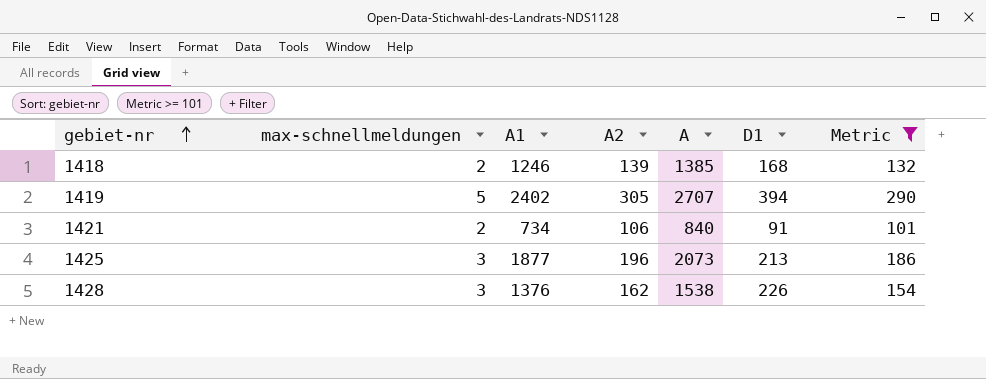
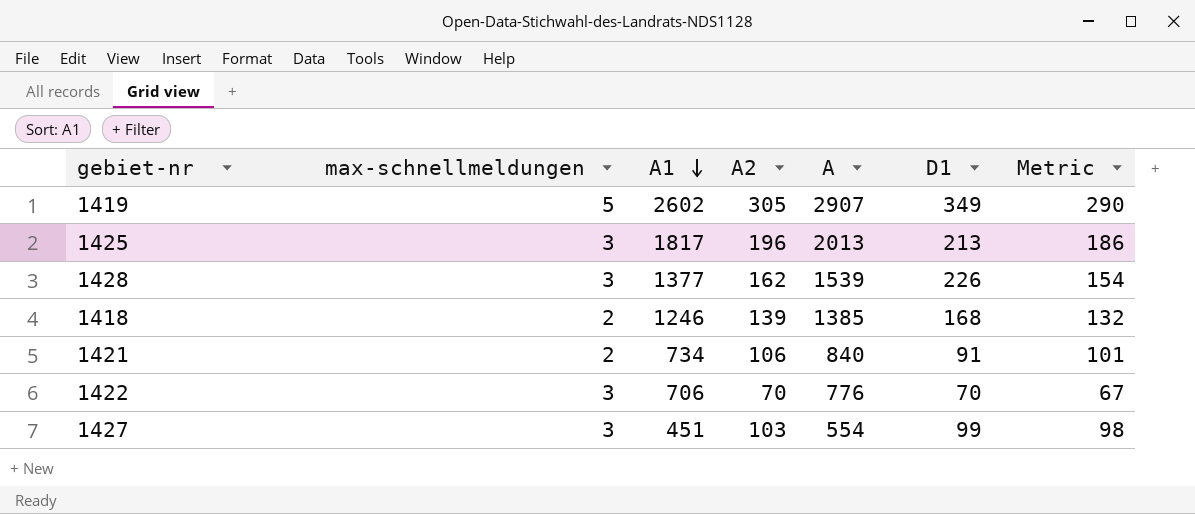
filter: Metric >= 101 -> none
row order: gebiet-nr ascending -> A1 descending
1419 | A1: 2402 -> 2602
1419 | A: 2707 -> 2907
1419 | D1: 394 -> 349
1425 | A1: 1877 -> 1817
1425 | A: 2073 -> 2013
1428 | A1: 1376 -> 1377
1428 | A: 1538 -> 1539

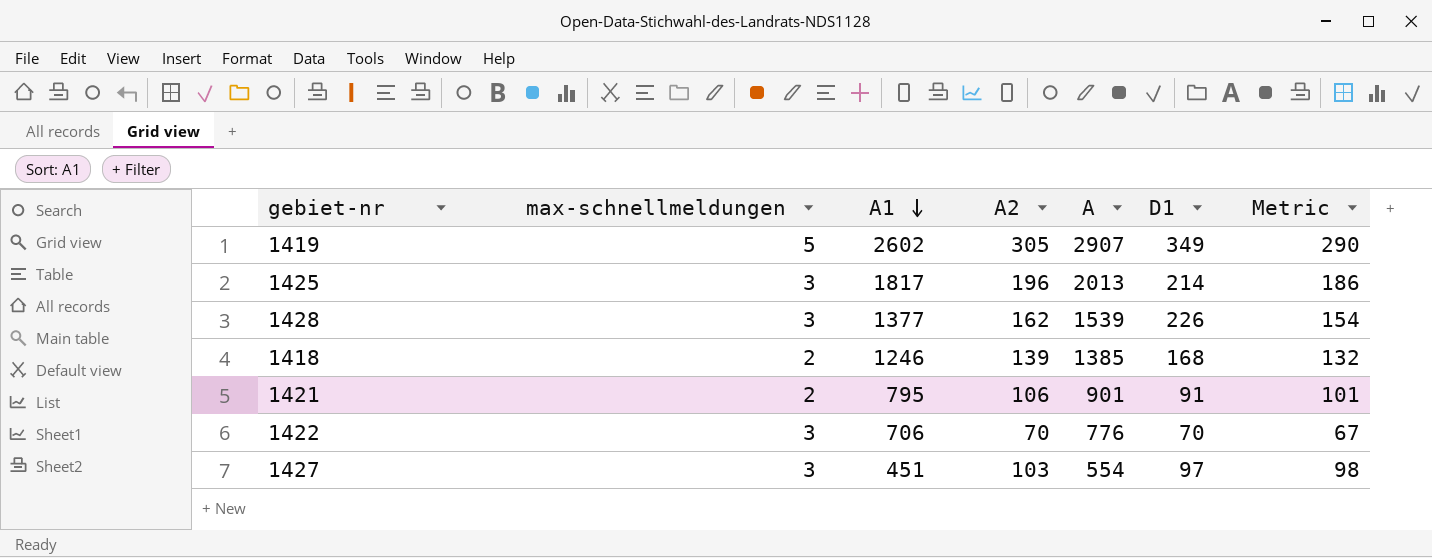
1425 | D1: 213 -> 214
1421 | A1: 734 -> 795
1421 | A: 840 -> 901
1427 | D1: 99 -> 97

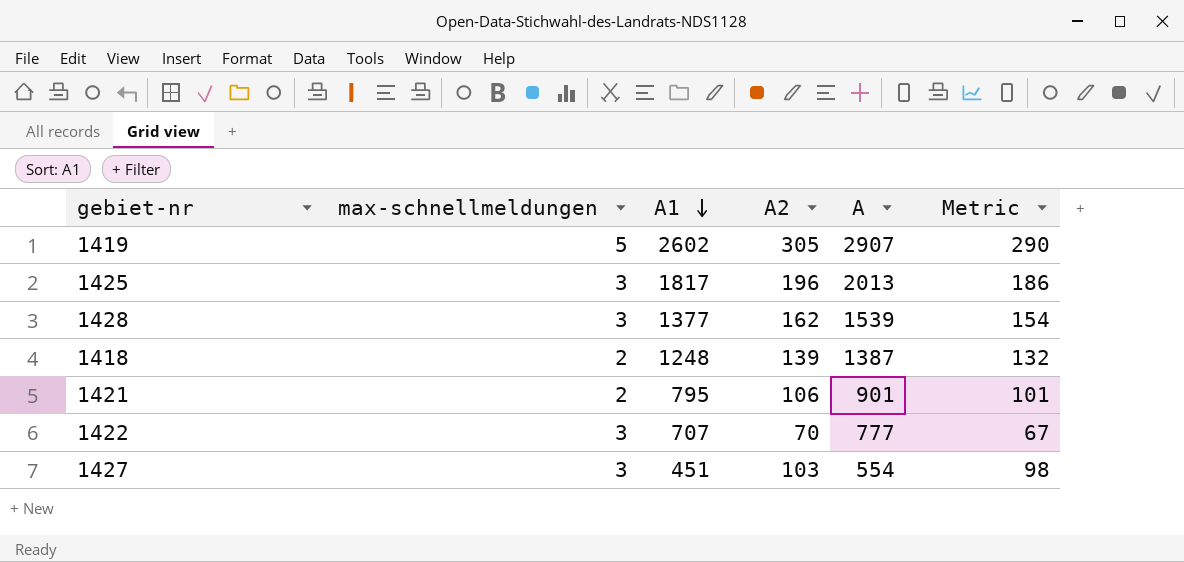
column D1 | position: 6 -> none
1418 | A1: 1246 -> 1248
1418 | A: 1385 -> 1387
1422 | A1: 706 -> 707
1422 | A: 776 -> 777

